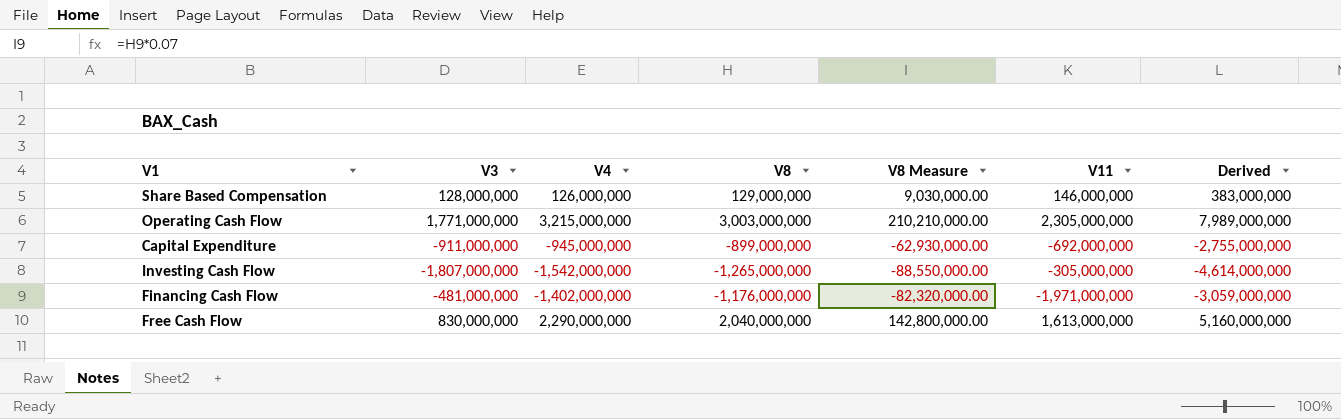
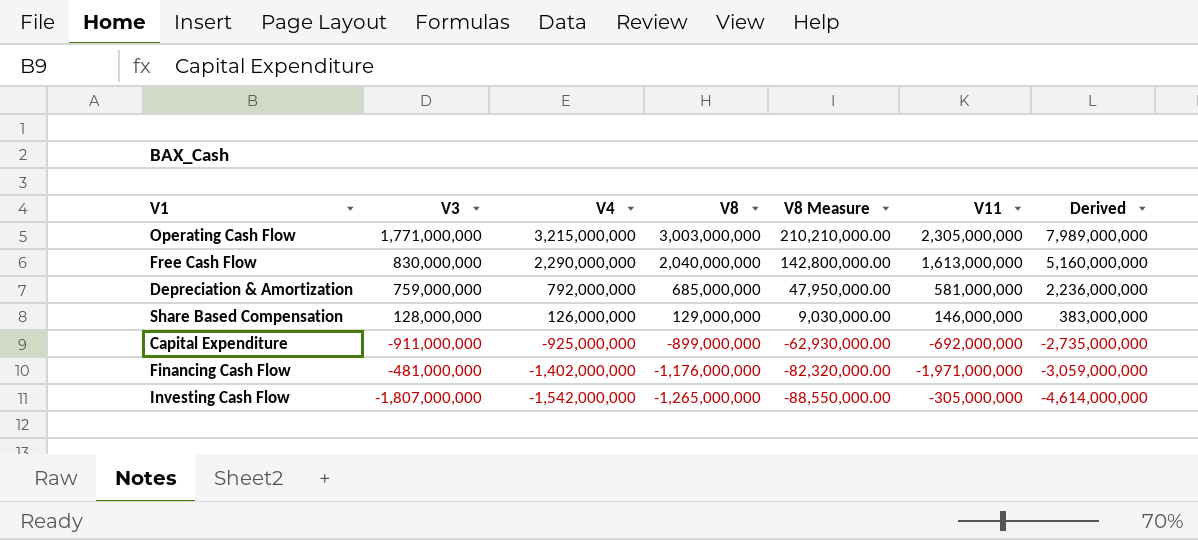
row order: none -> V4 descending
row Depreciation & Amortization: none -> 759,000,000 | 792,000,000 | 685,000,000 | 47,950,000.00 | 581,000,000 | 2,236,000,000
Capital Expenditure | V4: -945,000,000 -> -925,000,000
Capital Expenditure | Derived: -2,755,000,000 -> -2,735,000,000

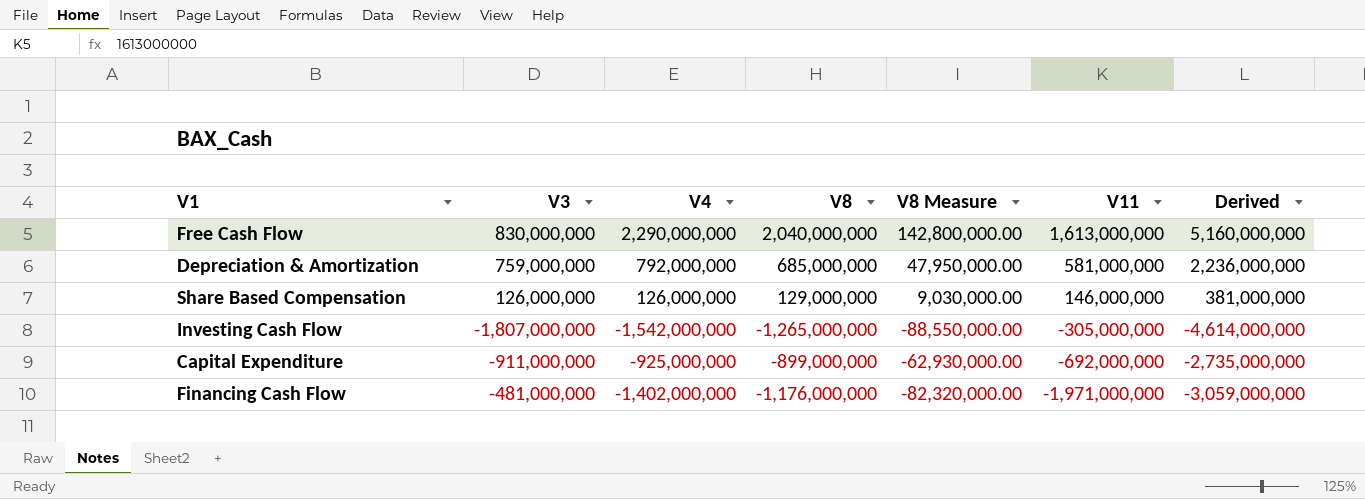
row order: V4 descending -> V11 descending
row Operating Cash Flow: 1,771,000,000 | 3,215,000,000 | 3,003,000,000 | 210,210,000.00 | 2,305,000,000 | 7,989,000,000 -> none
Share Based Compensation | V3: 128,000,000 -> 126,000,000
Share Based Compensation | Derived: 383,000,000 -> 381,000,000

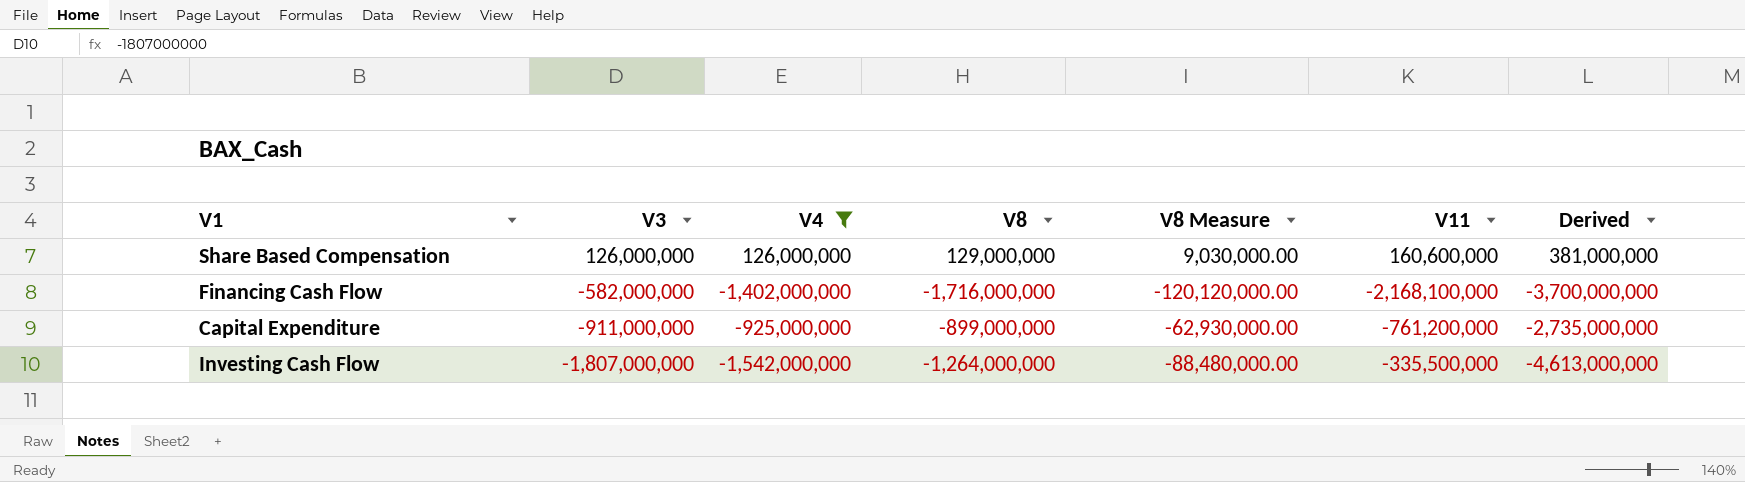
filter: none -> V4 <= 126,000,000
row order: V11 descending -> V3 descending
Share Based Compensation | V11: 146,000,000 -> 160,600,000
Financing Cash Flow | V3: -481,000,000 -> -582,000,000
Financing Cash Flow | V8: -1,176,000,000 -> -1,716,000,000
Financing Cash Flow | V8 Measure: -82,320,000.00 -> -120,120,000.00
Financing Cash Flow | V11: -1,971,000,000 -> -2,168,100,000
Financing Cash Flow | Derived: -3,059,000,000 -> -3,700,000,000
Capital Expenditure | V11: -692,000,000 -> -761,200,000
Investing Cash Flow | V8: -1,265,000,000 -> -1,264,000,000
Investing Cash Flow | V8 Measure: -88,550,000.00 -> -88,480,000.00
Investing Cash Flow | V11: -305,000,000 -> -335,500,000
Investing Cash Flow | Derived: -4,614,000,000 -> -4,613,000,000

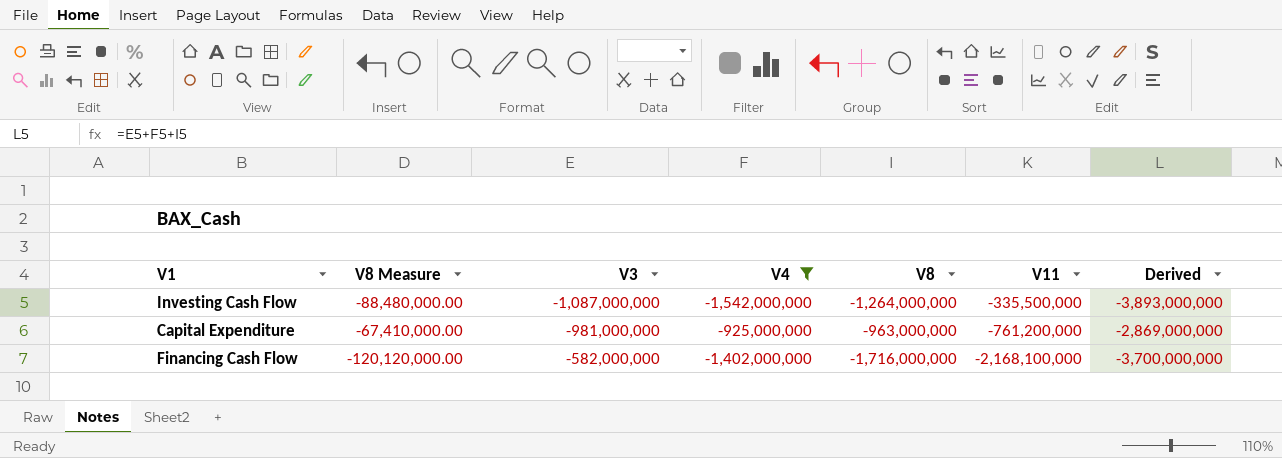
row order: V3 descending -> V3 ascending
column V8 Measure | position: 5 -> 2
row Share Based Compensation: 126,000,000 | 126,000,000 | 129,000,000 | 9,030,000.00 | 160,600,000 | 381,000,000 -> none
Investing Cash Flow | V3: -1,807,000,000 -> -1,087,000,000
Investing Cash Flow | Derived: -4,613,000,000 -> -3,893,000,000
Capital Expenditure | V8 Measure: -62,930,000.00 -> -67,410,000.00
Capital Expenditure | V3: -911,000,000 -> -981,000,000
Capital Expenditure | V8: -899,000,000 -> -963,000,000
Capital Expenditure | Derived: -2,735,000,000 -> -2,869,000,000

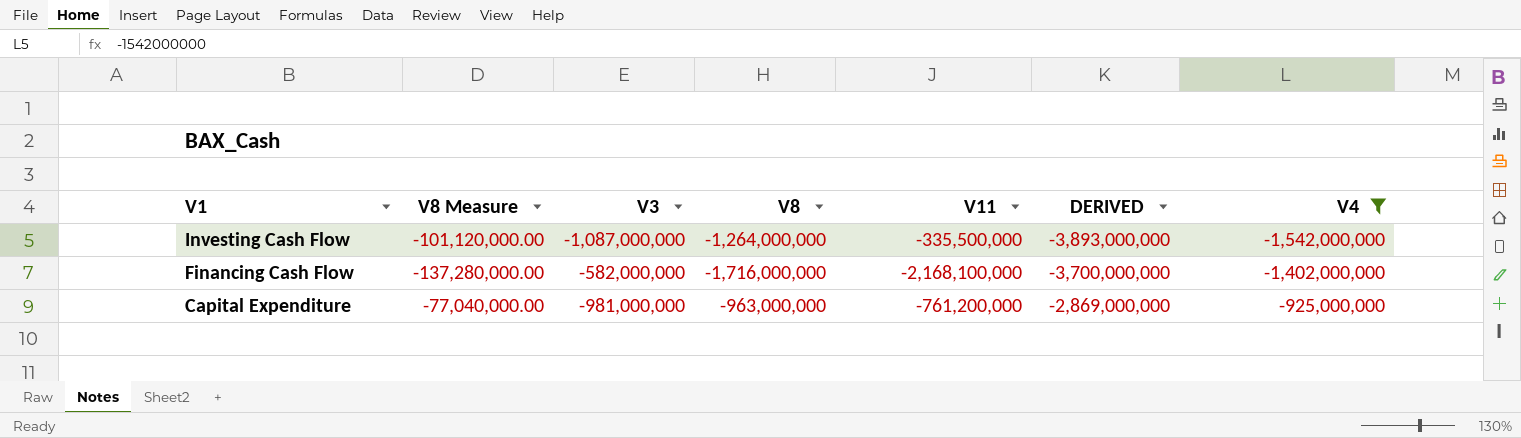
row order: V3 ascending -> V1 descending
column V8 Measure | formula: [V8] * 0.07 -> [V8] * 0.08
column name: Derived -> DERIVED
column V4 | position: 4 -> 7

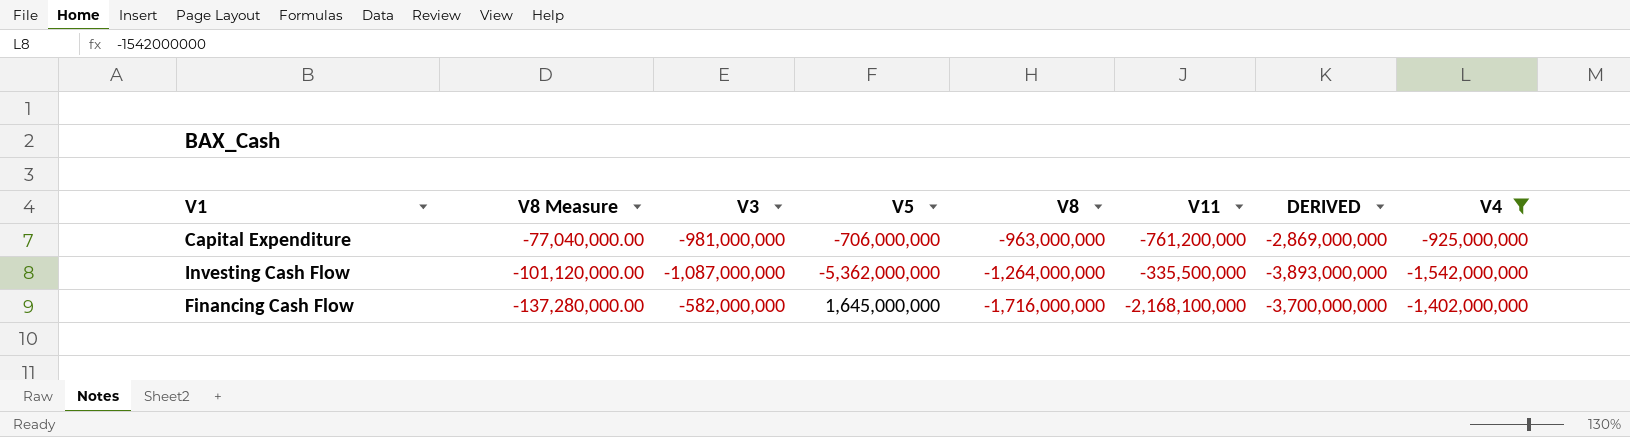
row order: V1 descending -> V8 Measure descending
column V5 | position: none -> 4

